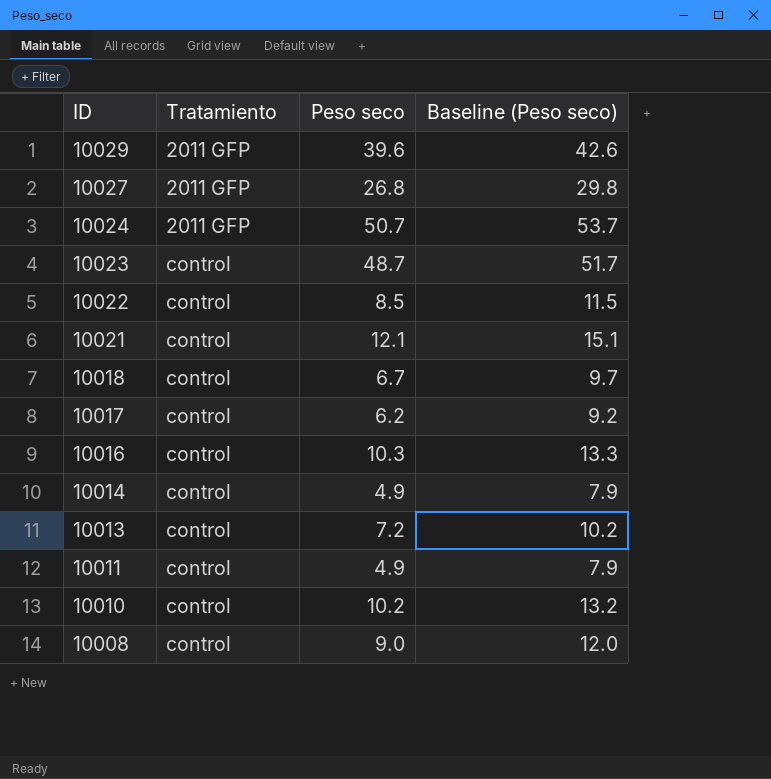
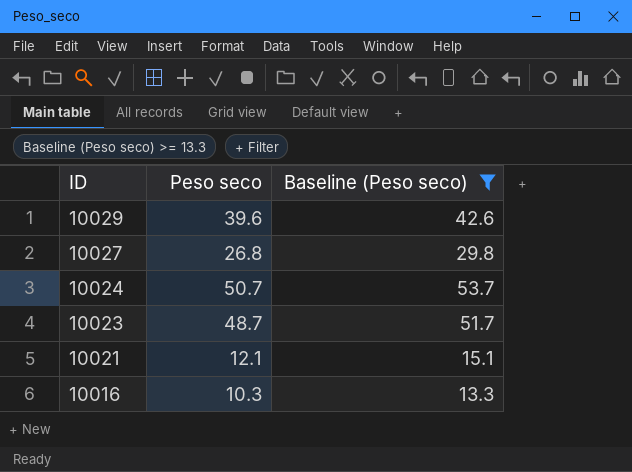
filter: none -> Baseline (Peso seco) >= 13.3
column Tratamiento | position: 2 -> none

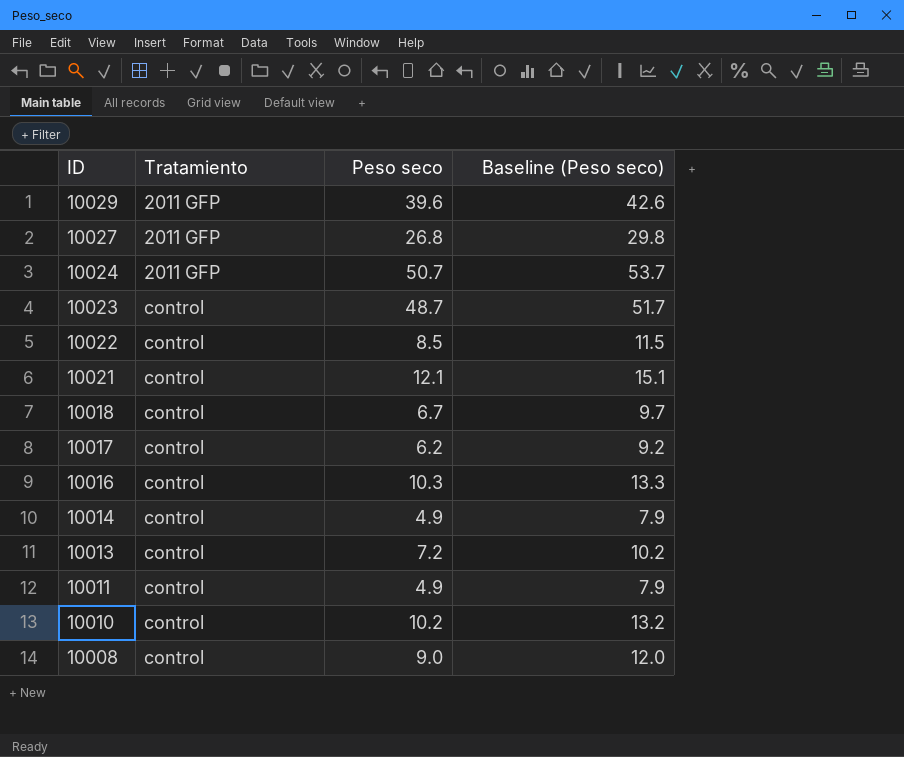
filter: Baseline (Peso seco) >= 13.3 -> none
column Tratamiento | position: none -> 2

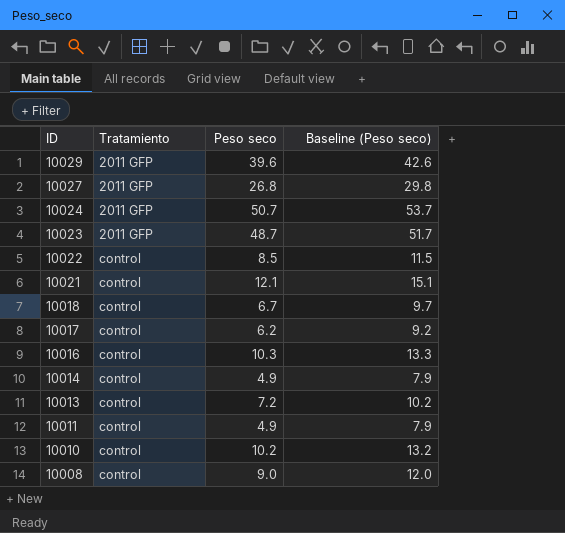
10023 | Tratamiento: control -> 2011 GFP

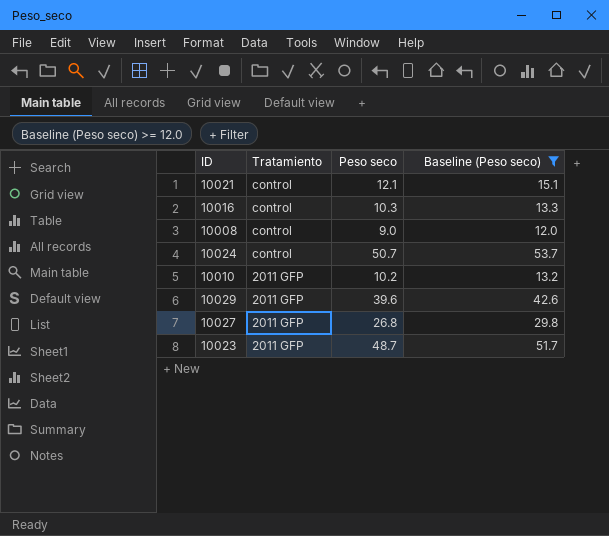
filter: none -> Baseline (Peso seco) >= 12.0
row order: ID descending -> Tratamiento descending
10024 | Tratamiento: 2011 GFP -> control
10010 | Tratamiento: control -> 2011 GFP

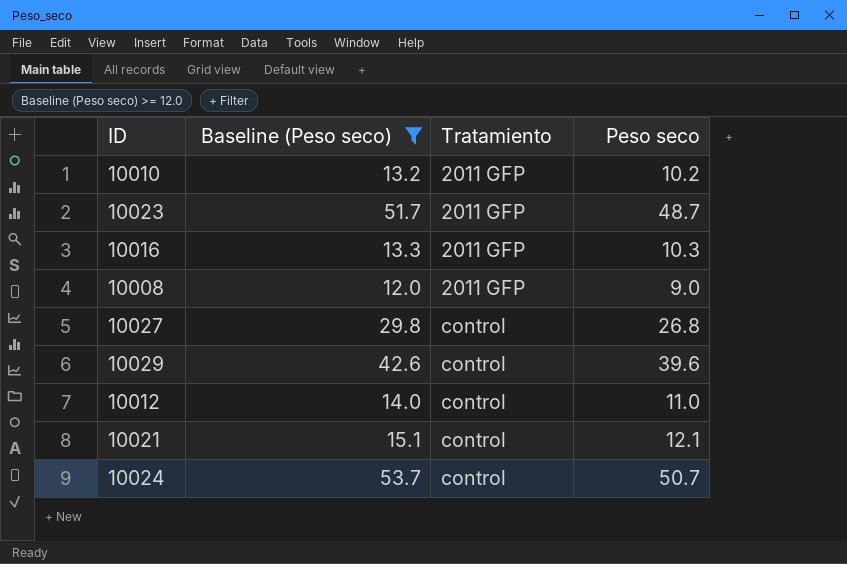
row order: Tratamiento descending -> Tratamiento ascending
column Baseline (Peso seco) | position: 4 -> 2
10016 | Tratamiento: control -> 2011 GFP
10008 | Tratamiento: control -> 2011 GFP
10027 | Tratamiento: 2011 GFP -> control
10029 | Tratamiento: 2011 GFP -> control
row 10012: none -> 14.0 | control | 11.0

